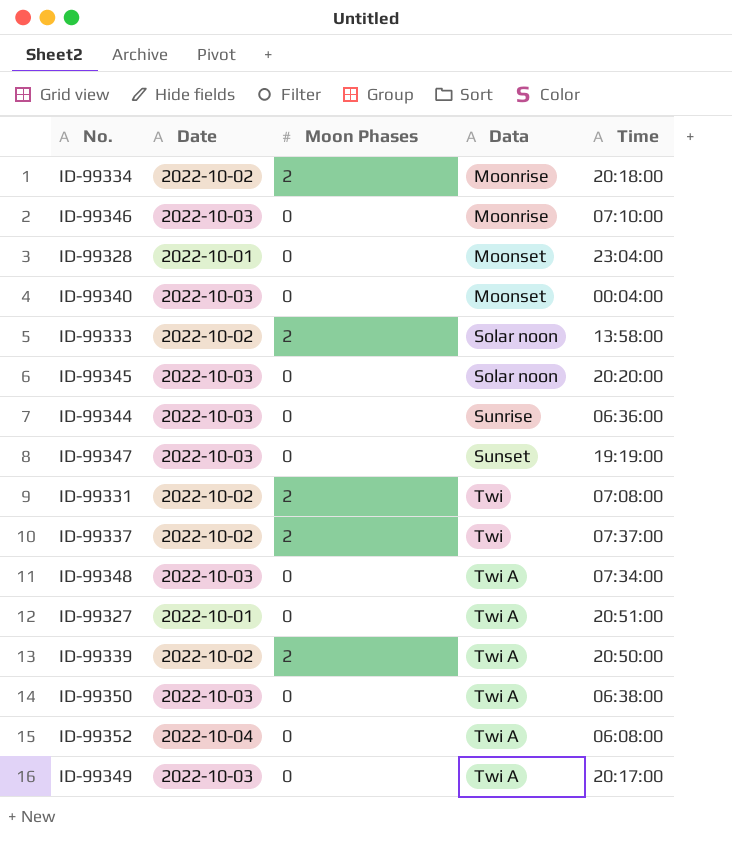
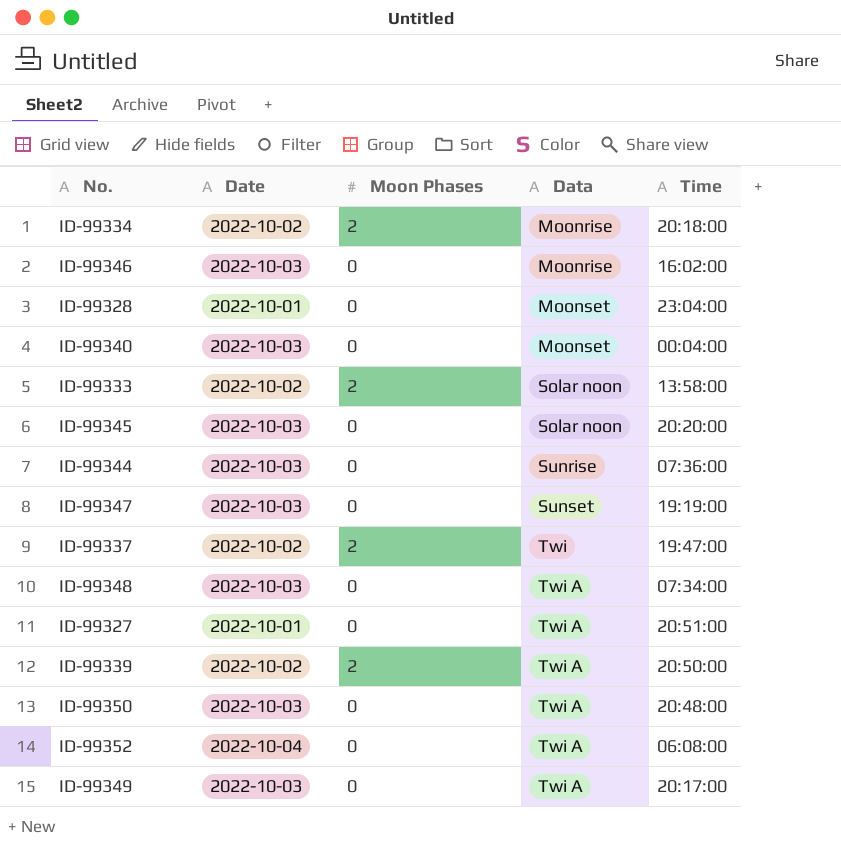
row ID-99331: 2022-10-02 | 2 | Twi | 07:08:00 -> none
ID-99346 | Time: 07:10:00 -> 16:02:00
ID-99344 | Time: 06:36:00 -> 07:36:00
ID-99337 | Time: 07:37:00 -> 19:47:00
ID-99350 | Time: 06:38:00 -> 20:48:00

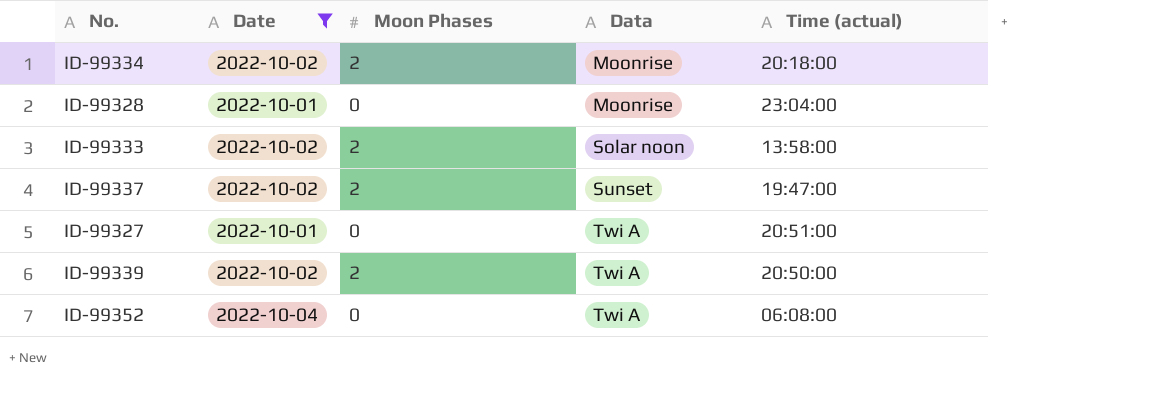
filter: none -> Date != 2022-10-03
column name: Time -> Time (actual)
ID-99328 | Data: Moonset -> Moonrise
ID-99337 | Data: Twi -> Sunset

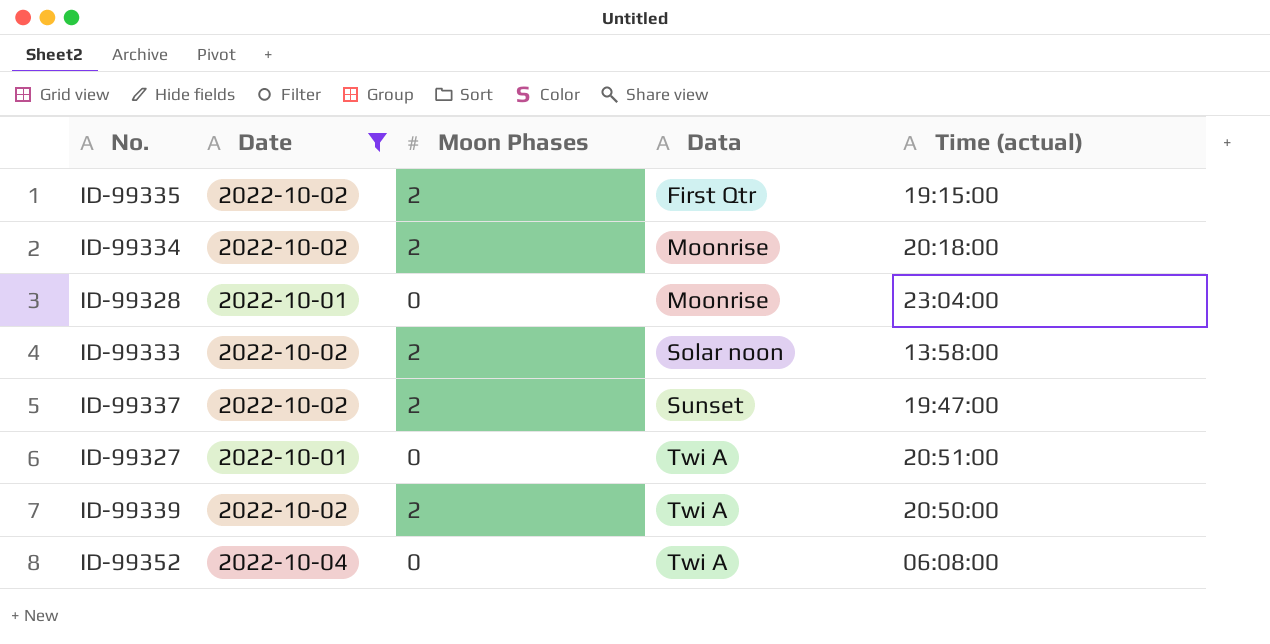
row ID-99335: none -> 2022-10-02 | 2 | First Qtr | 19:15:00

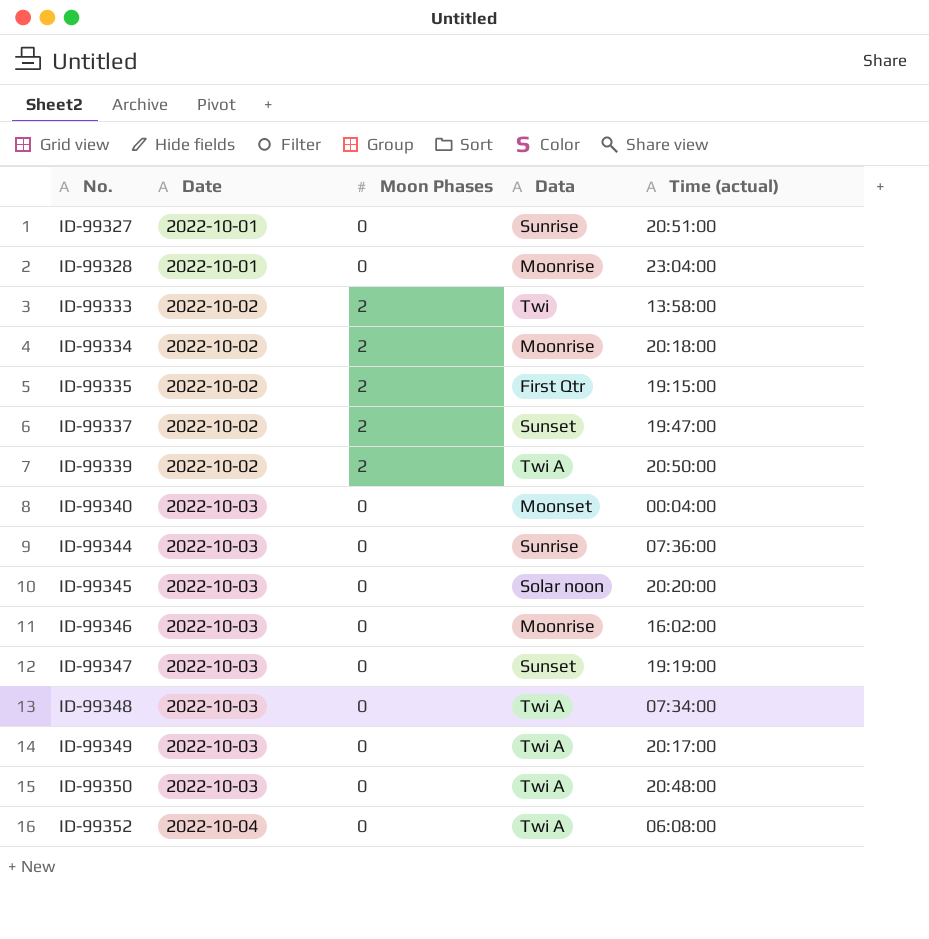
filter: Date != 2022-10-03 -> none
row order: Data ascending -> No. ascending
ID-99327 | Data: Twi A -> Sunrise
ID-99333 | Data: Solar noon -> Twi

